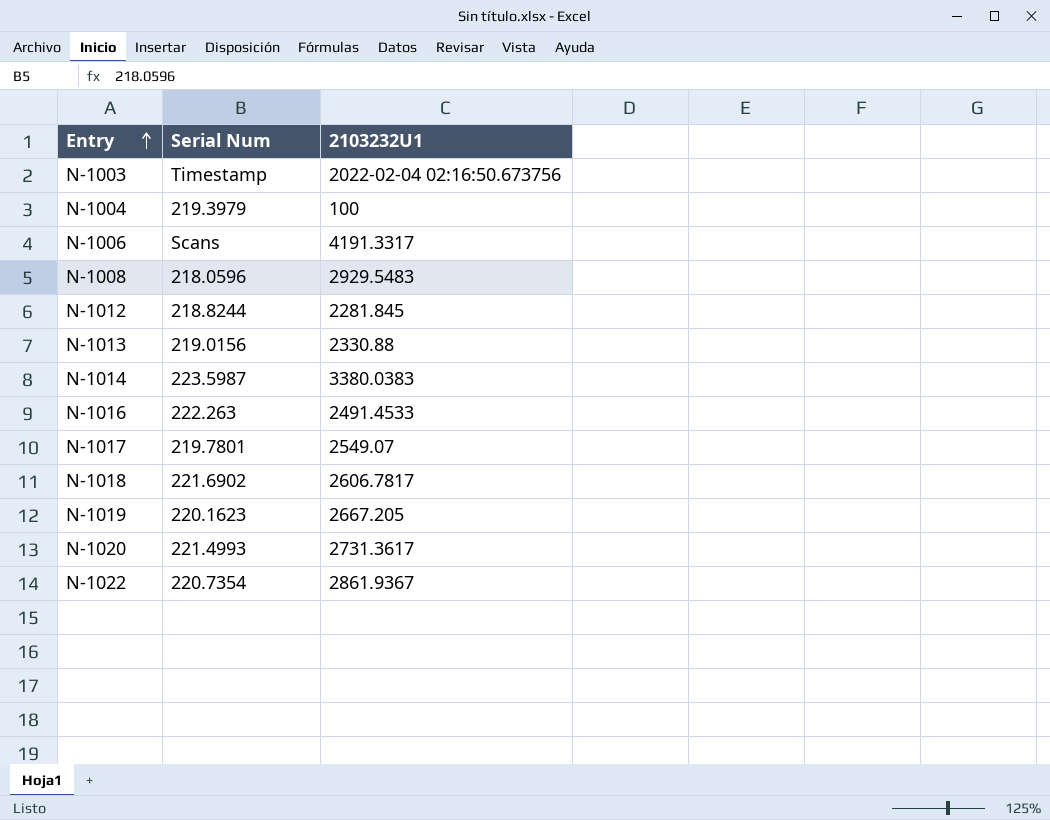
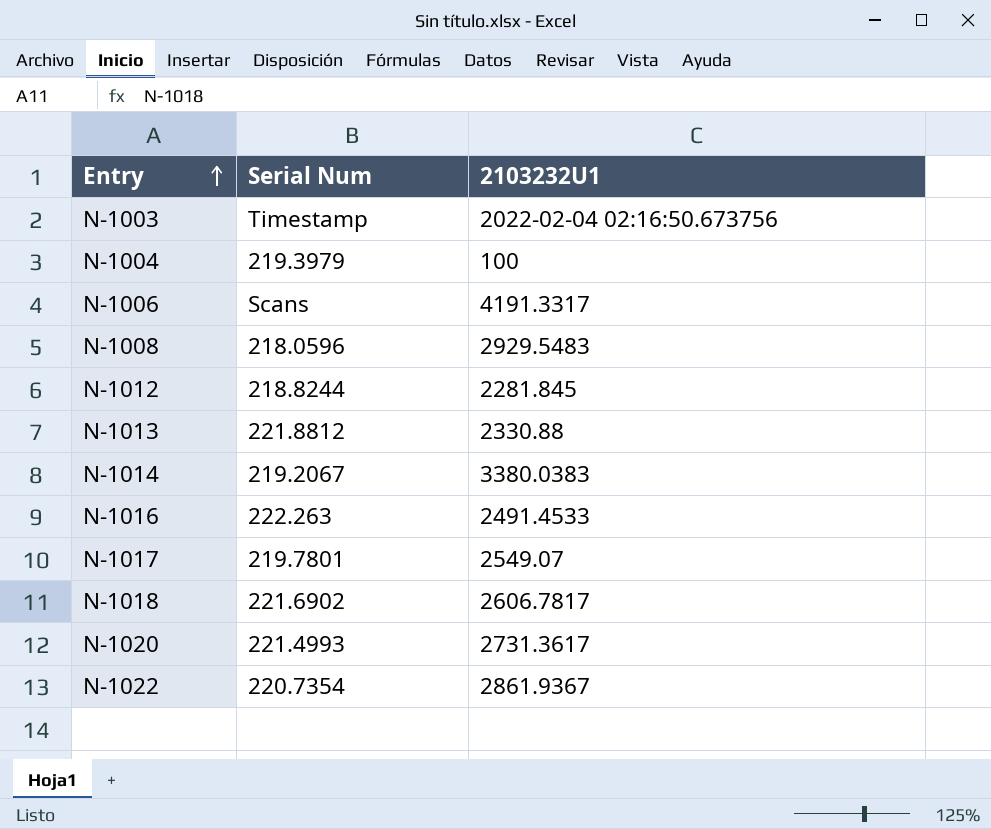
row N-1019: 220.1623 | 2667.205 -> none
N-1013 | Serial Num: 219.0156 -> 221.8812
N-1014 | Serial Num: 223.5987 -> 219.2067

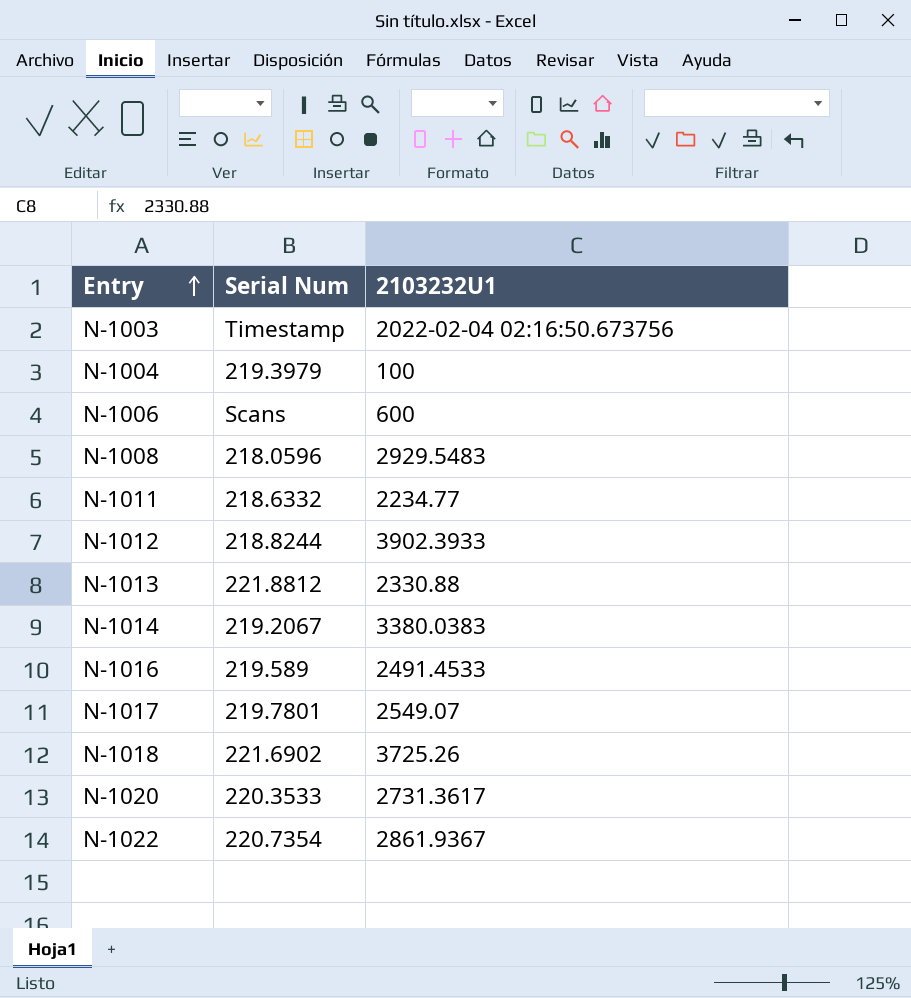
N-1006 | 2103232U1: 4191.3317 -> 600
row N-1011: none -> 218.6332 | 2234.77
N-1012 | 2103232U1: 2281.845 -> 3902.3933
N-1016 | Serial Num: 222.263 -> 219.589
N-1018 | 2103232U1: 2606.7817 -> 3725.26
N-1020 | Serial Num: 221.4993 -> 220.3533

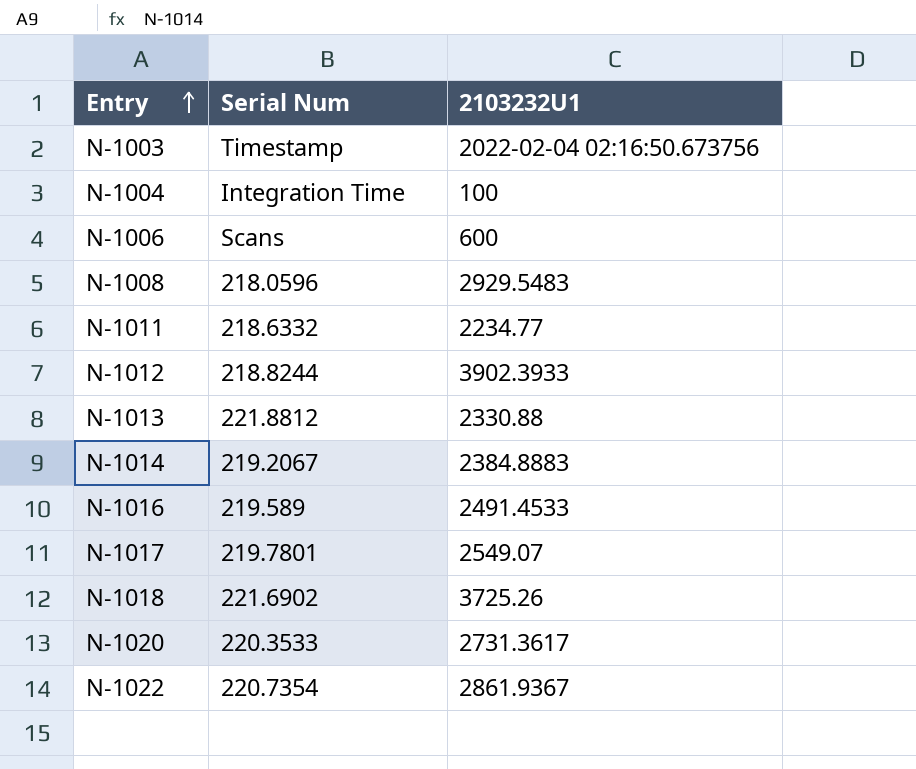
N-1004 | Serial Num: 219.3979 -> Integration Time
N-1014 | 2103232U1: 3380.0383 -> 2384.8883

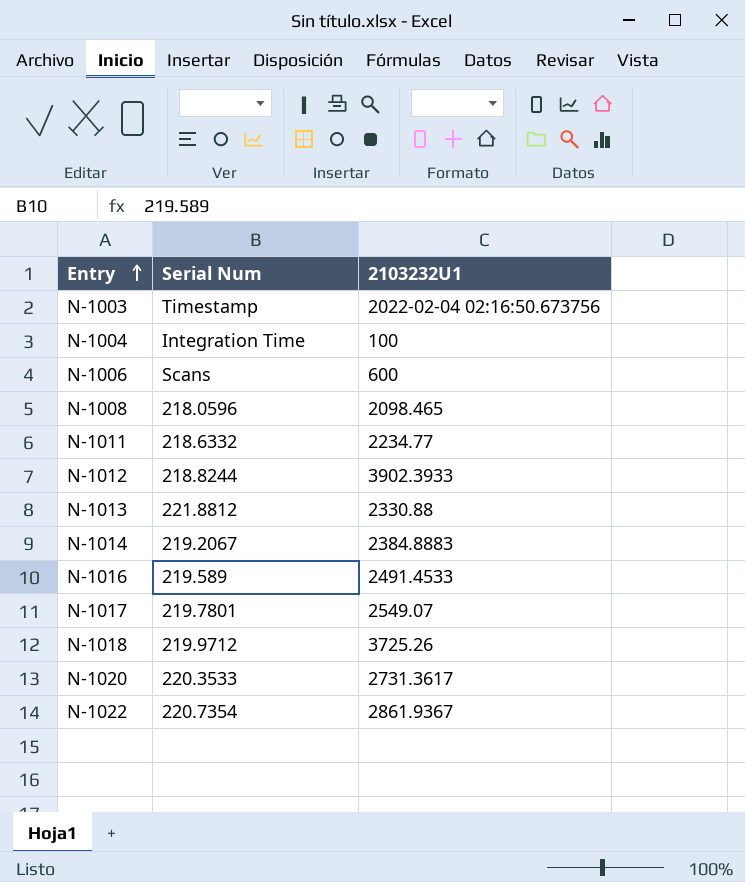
N-1008 | 2103232U1: 2929.5483 -> 2098.465
N-1018 | Serial Num: 221.6902 -> 219.9712

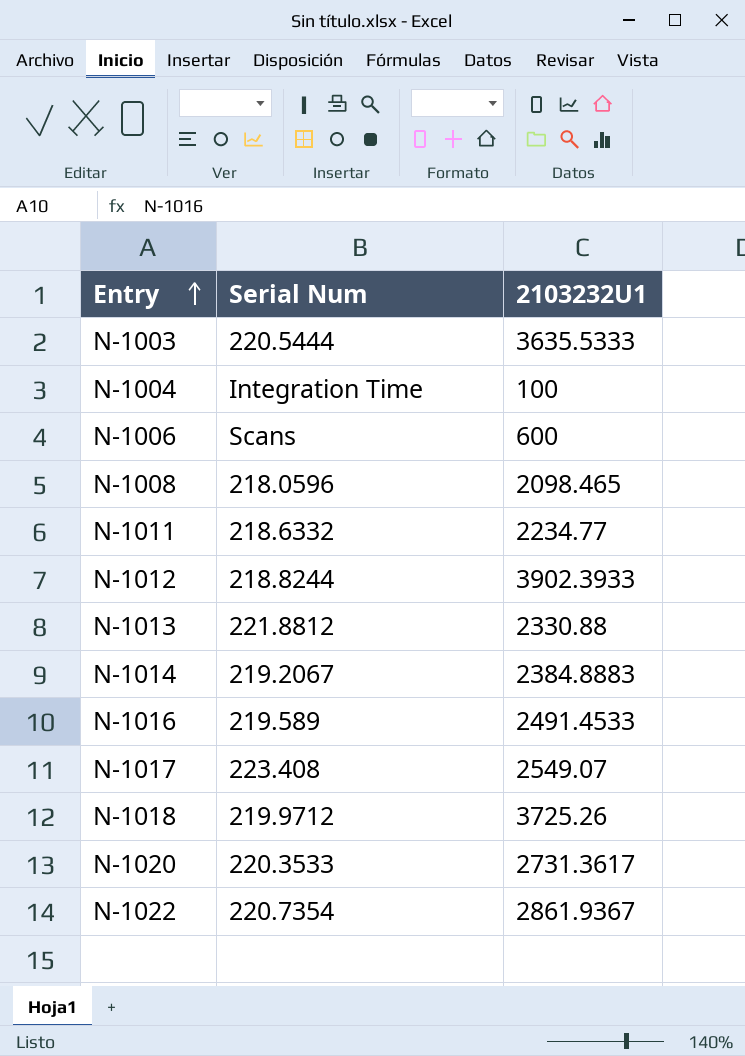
N-1003 | Serial Num: Timestamp -> 220.5444
N-1003 | 2103232U1: 2022-02-04 02:16:50.673756 -> 3635.5333
N-1017 | Serial Num: 219.7801 -> 223.408

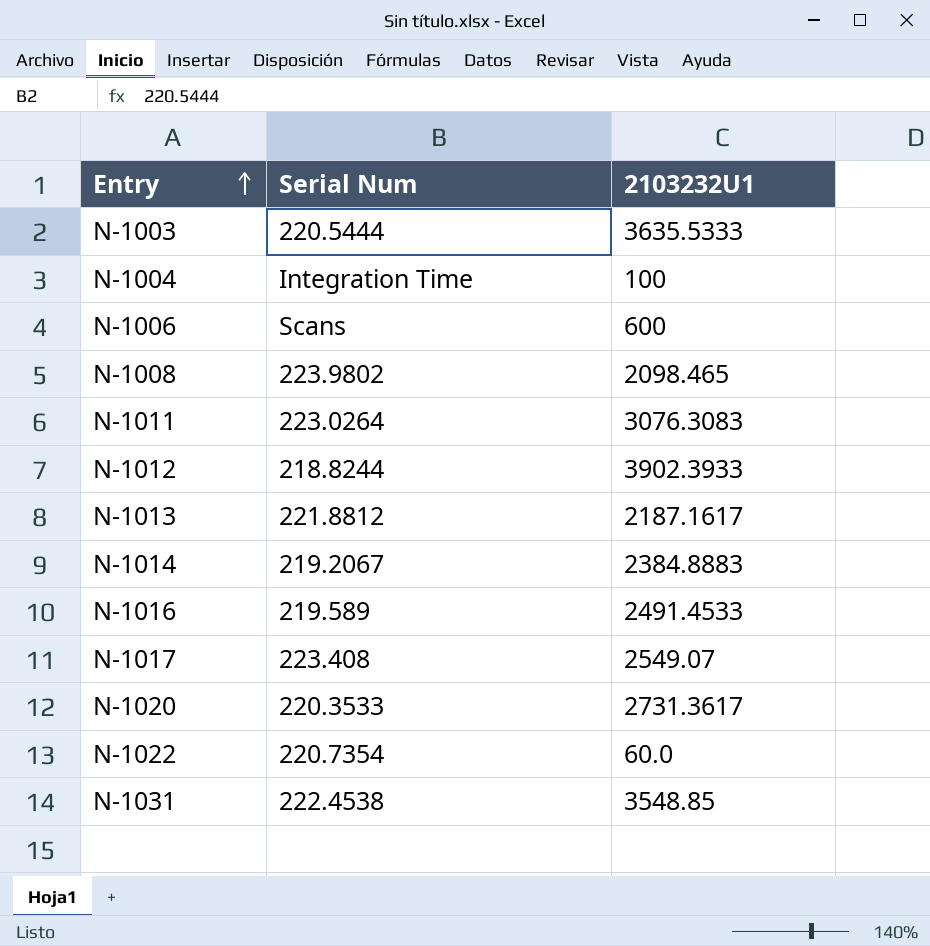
row N-1018: 219.9712 | 3725.26 -> none
N-1008 | Serial Num: 218.0596 -> 223.9802
N-1011 | Serial Num: 218.6332 -> 223.0264
N-1011 | 2103232U1: 2234.77 -> 3076.3083
N-1013 | 2103232U1: 2330.88 -> 2187.1617
N-1022 | 2103232U1: 2861.9367 -> 60.0
row N-1031: none -> 222.4538 | 3548.85

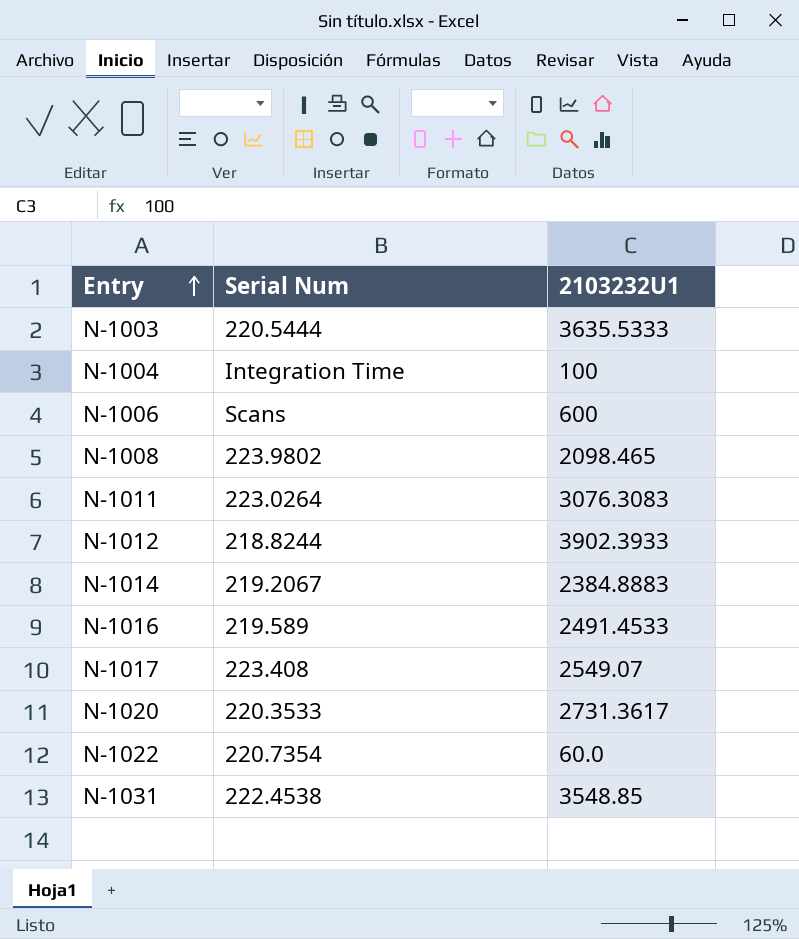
row N-1013: 221.8812 | 2187.1617 -> none

